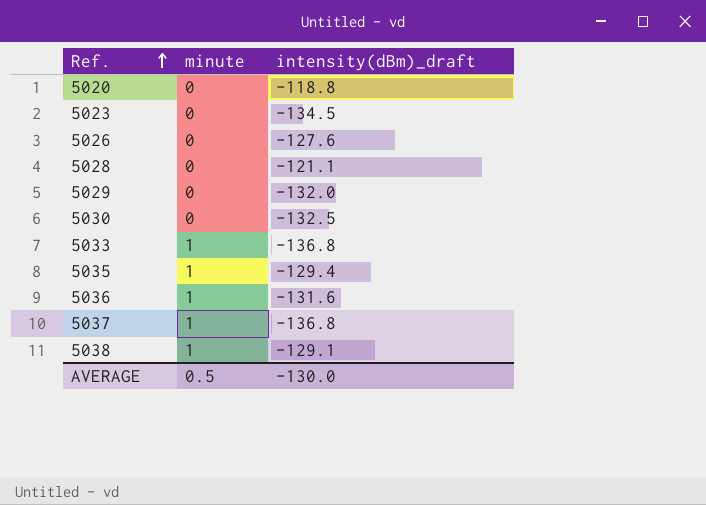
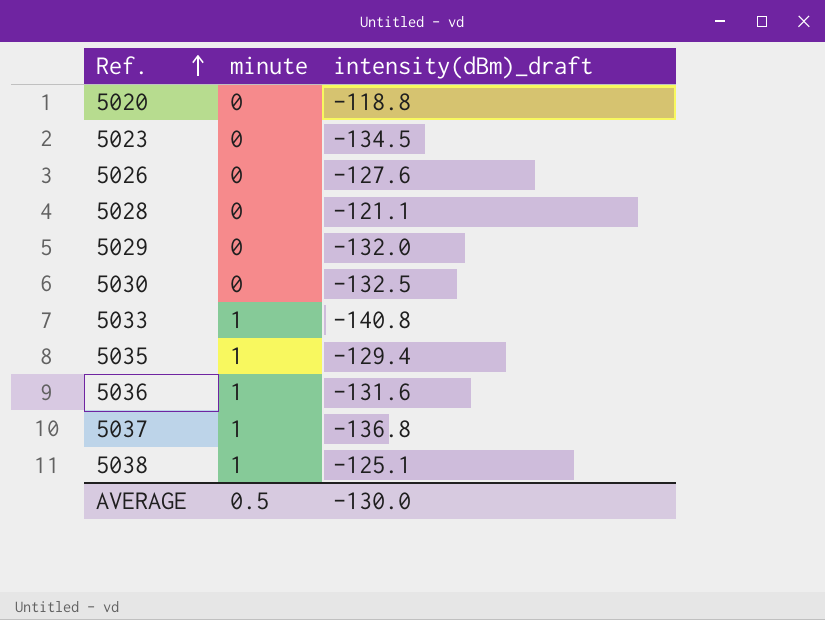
5033 | intensity(dBm)_draft: -136.8 -> -140.8
5038 | intensity(dBm)_draft: -129.1 -> -125.1

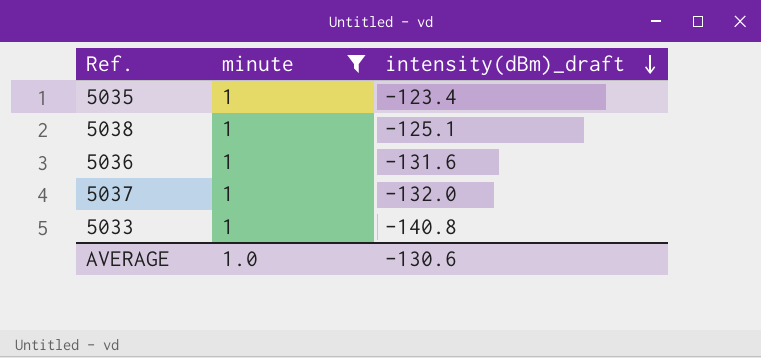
filter: none -> minute = 1
row order: Ref. ascending -> intensity(dBm)_draft descending
5035 | intensity(dBm)_draft: -129.4 -> -123.4
5037 | intensity(dBm)_draft: -136.8 -> -132.0
AVERAGE | minute: 0.5 -> 1.0
AVERAGE | intensity(dBm)_draft: -130.0 -> -130.6

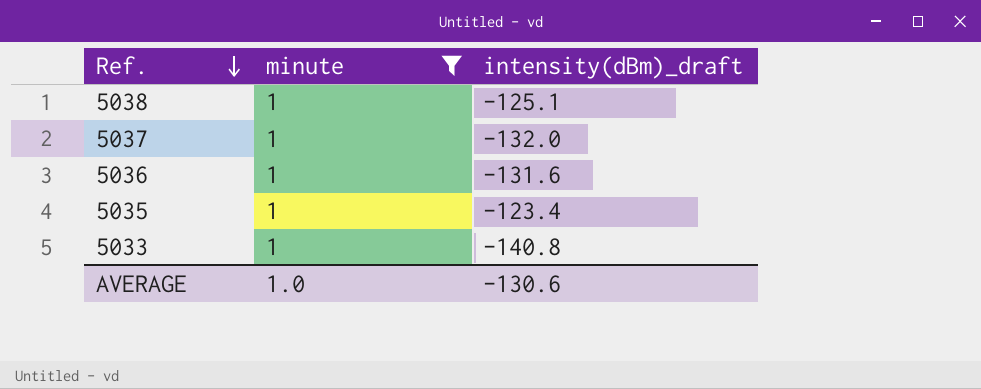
row order: intensity(dBm)_draft descending -> Ref. descending

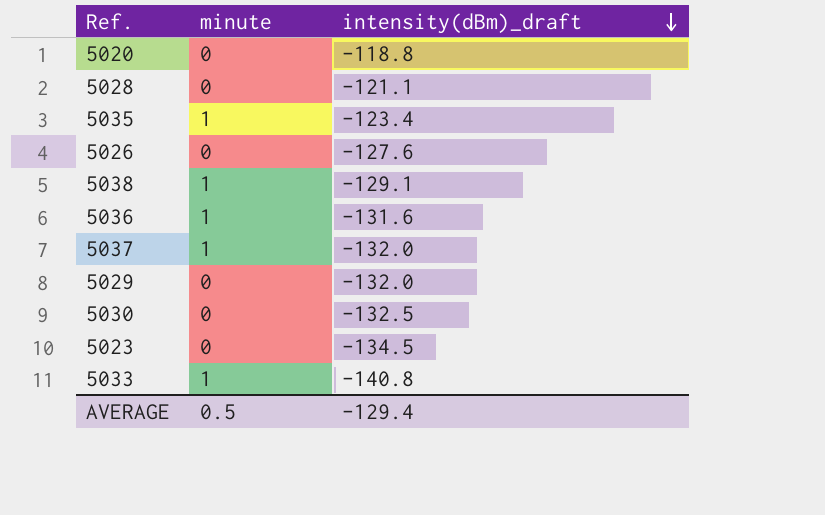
filter: minute = 1 -> none
row order: Ref. descending -> intensity(dBm)_draft descending
5038 | intensity(dBm)_draft: -125.1 -> -129.1
AVERAGE | minute: 1.0 -> 0.5
AVERAGE | intensity(dBm)_draft: -130.6 -> -129.4

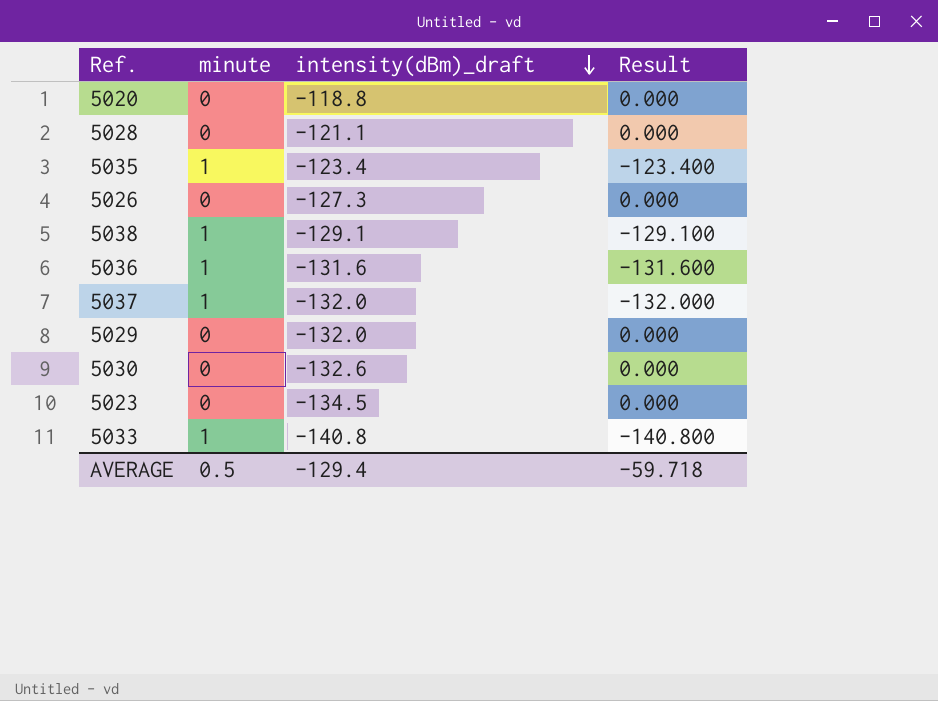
column Result | formula: none -> [minute] * [intensity(dBm)_draft]
5026 | intensity(dBm)_draft: -127.6 -> -127.3
5030 | intensity(dBm)_draft: -132.5 -> -132.6

